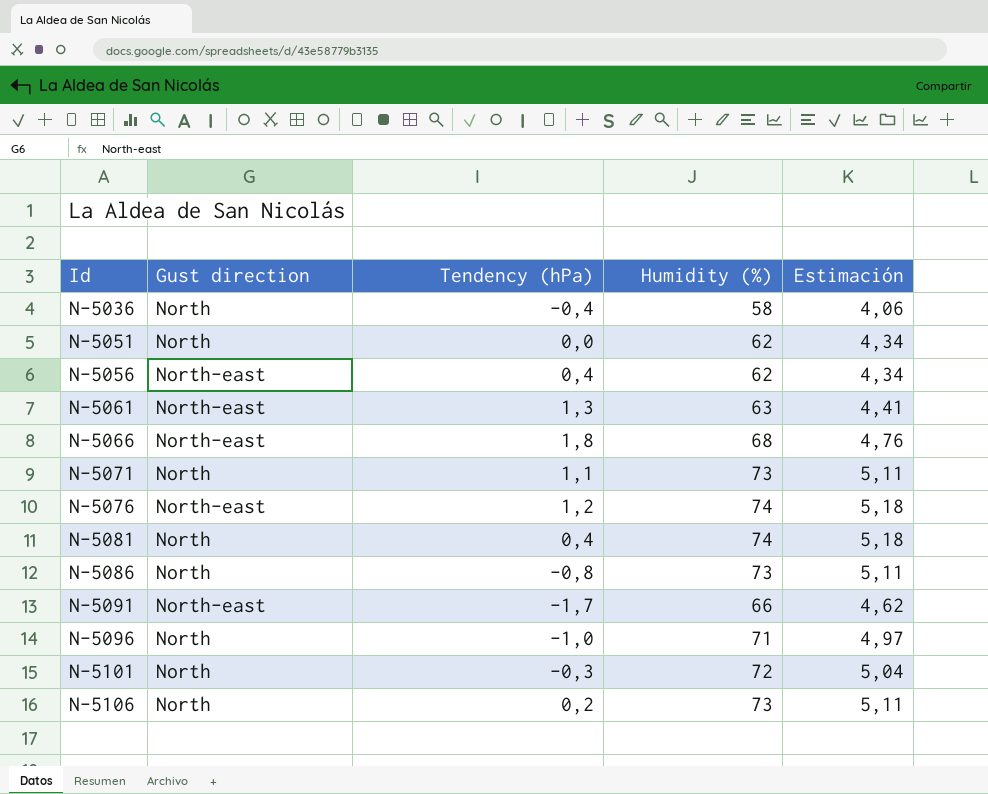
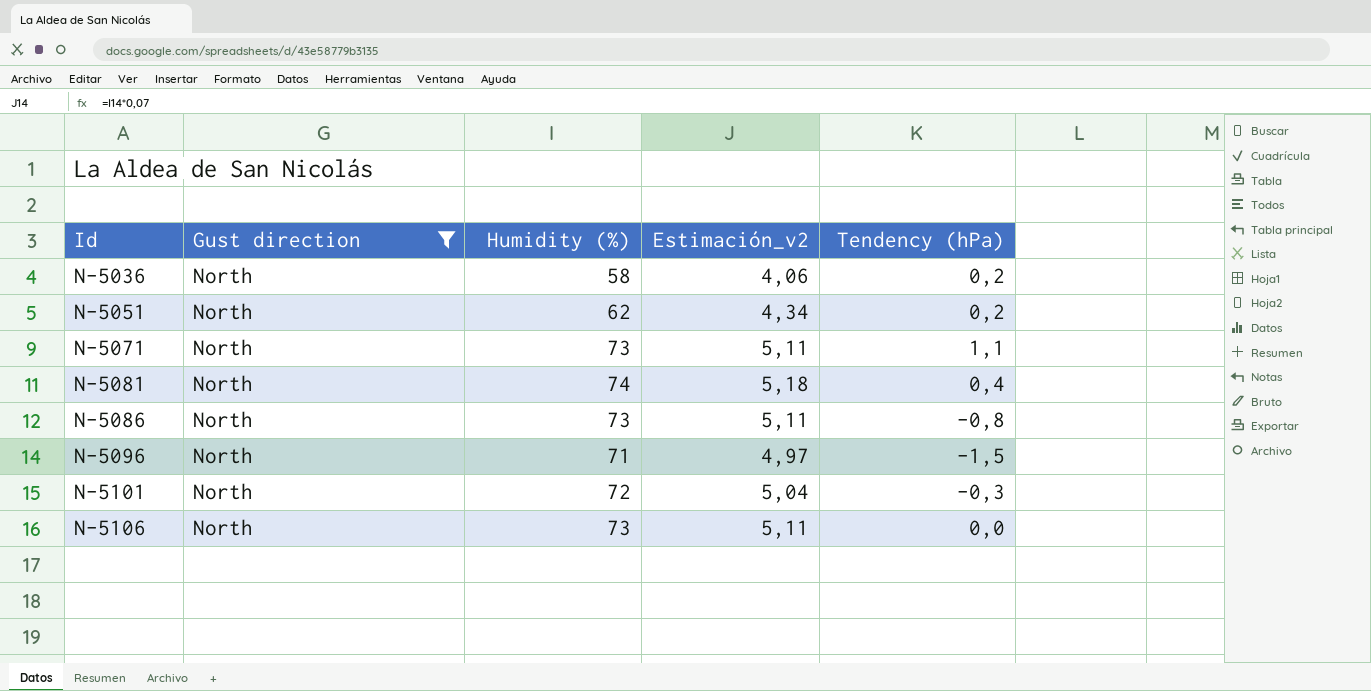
filter: none -> Gust direction = North
column name: Estimación -> Estimación_v2
column Tendency (hPa) | position: 3 -> 5
N-5036 | Tendency (hPa): -0,4 -> 0,2
N-5051 | Tendency (hPa): 0,0 -> 0,2
N-5096 | Tendency (hPa): -1,0 -> -1,5
N-5106 | Tendency (hPa): 0,2 -> 0,0

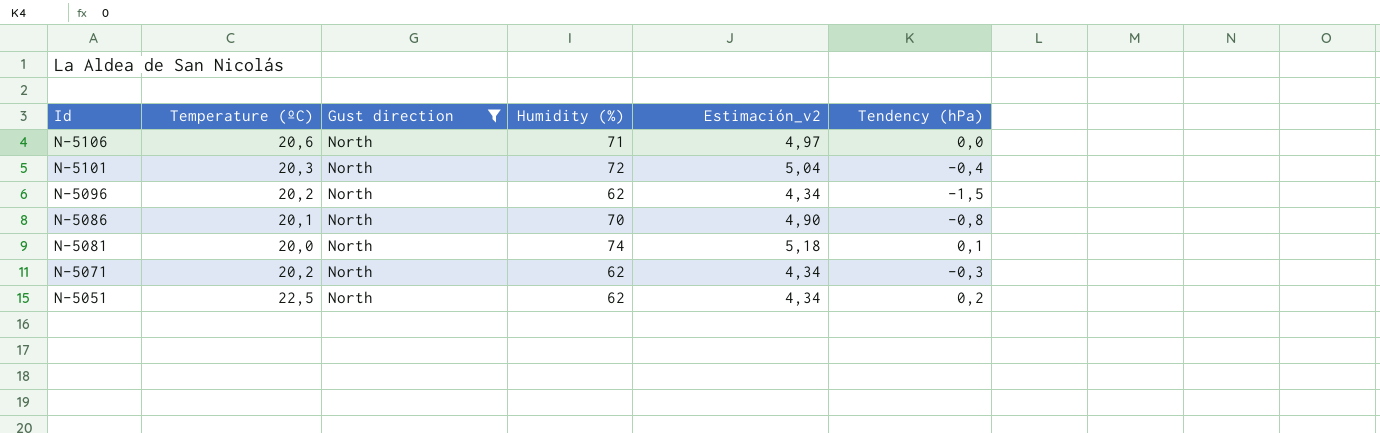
row order: Id ascending -> Id descending
column Temperature (ºC) | position: none -> 2
row N-5036: North | 58 | 4,06 | 0,2 -> none
N-5106 | Humidity (%): 73 -> 71
N-5106 | Estimación_v2: 5,11 -> 4,97
N-5101 | Tendency (hPa): -0,3 -> -0,4
N-5096 | Humidity (%): 71 -> 62
N-5096 | Estimación_v2: 4,97 -> 4,34
N-5086 | Humidity (%): 73 -> 70
N-5086 | Estimación_v2: 5,11 -> 4,90
N-5081 | Tendency (hPa): 0,4 -> 0,1
N-5071 | Humidity (%): 73 -> 62
N-5071 | Estimación_v2: 5,11 -> 4,34
N-5071 | Tendency (hPa): 1,1 -> -0,3

